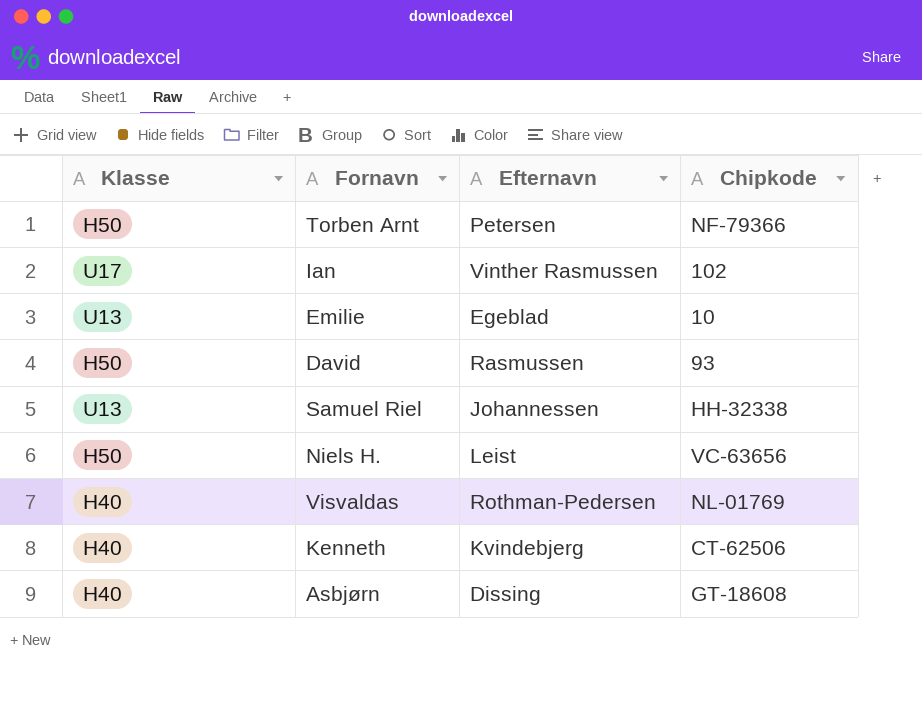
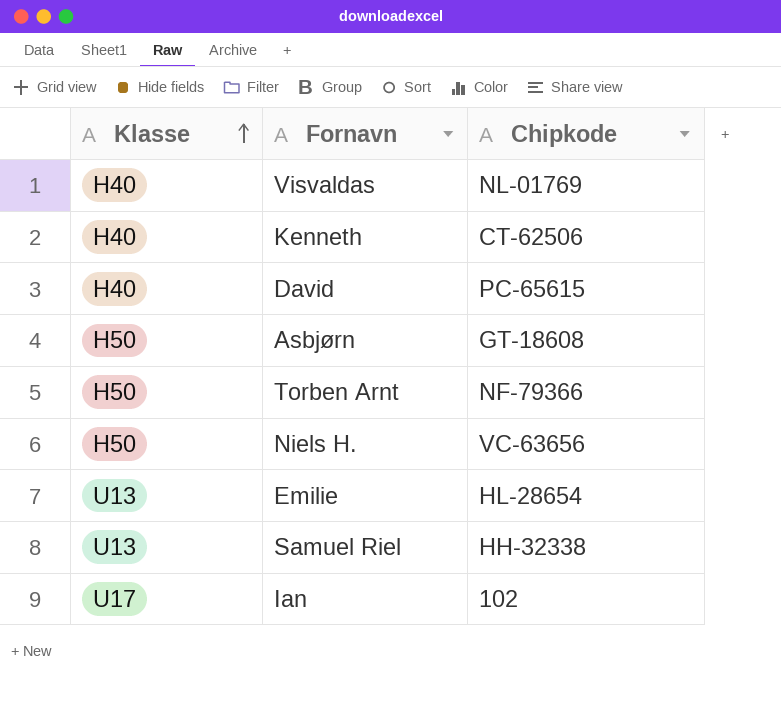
row order: none -> Klasse ascending
column Efternavn | position: 3 -> none
David | Klasse: H50 -> H40
David | Chipkode: 93 -> PC-65615
Asbjørn | Klasse: H40 -> H50
Emilie | Chipkode: 10 -> HL-28654

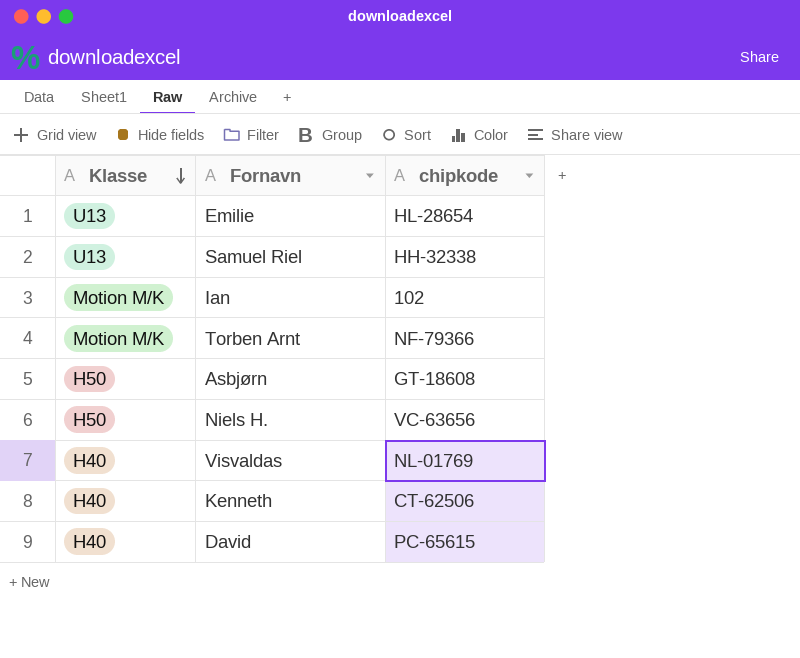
row order: Klasse ascending -> Klasse descending
column name: Chipkode -> chipkode
Ian | Klasse: U17 -> Motion M/K
Torben Arnt | Klasse: H50 -> Motion M/K

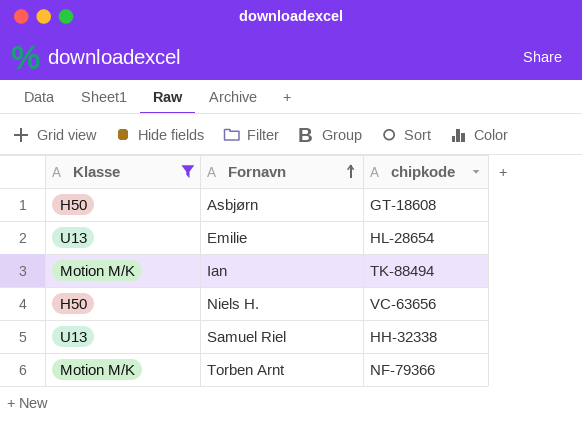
filter: none -> Klasse != H40
row order: Klasse descending -> Fornavn ascending
Ian | chipkode: 102 -> TK-88494

